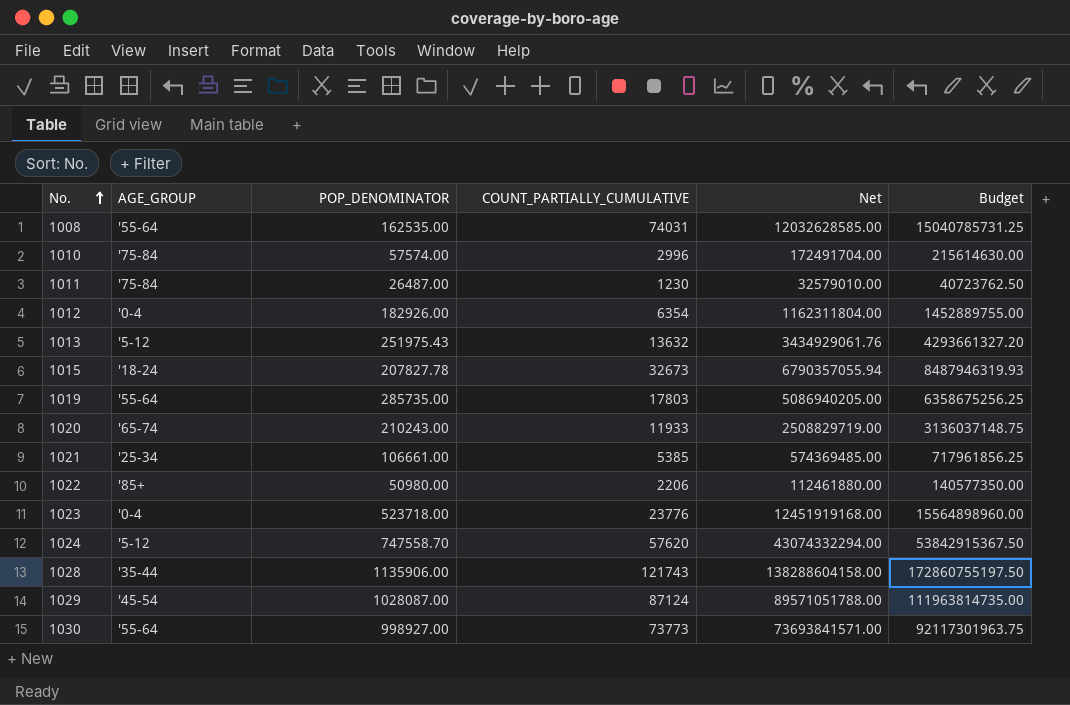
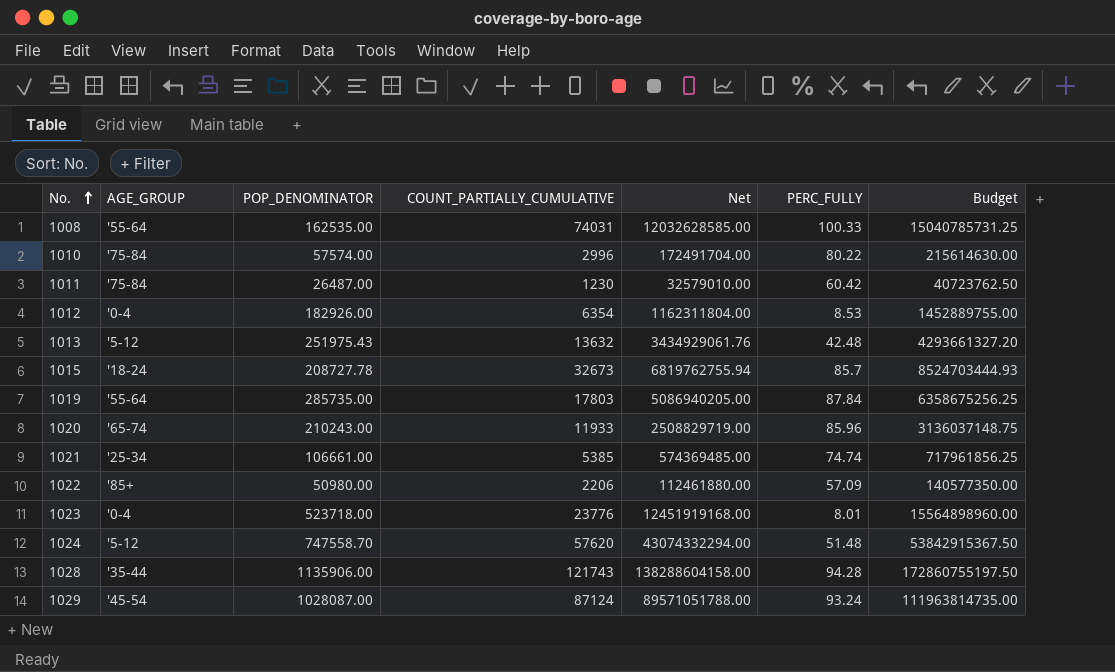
column PERC_FULLY | position: none -> 6
row 1030: '55-64 | 998927.00 | 73773 | 73693841571.00 | 92117301963.75 -> none
1015 | POP_DENOMINATOR: 207827.78 -> 208727.78
1015 | Net: 6790357055.94 -> 6819762755.94
1015 | Budget: 8487946319.93 -> 8524703444.93

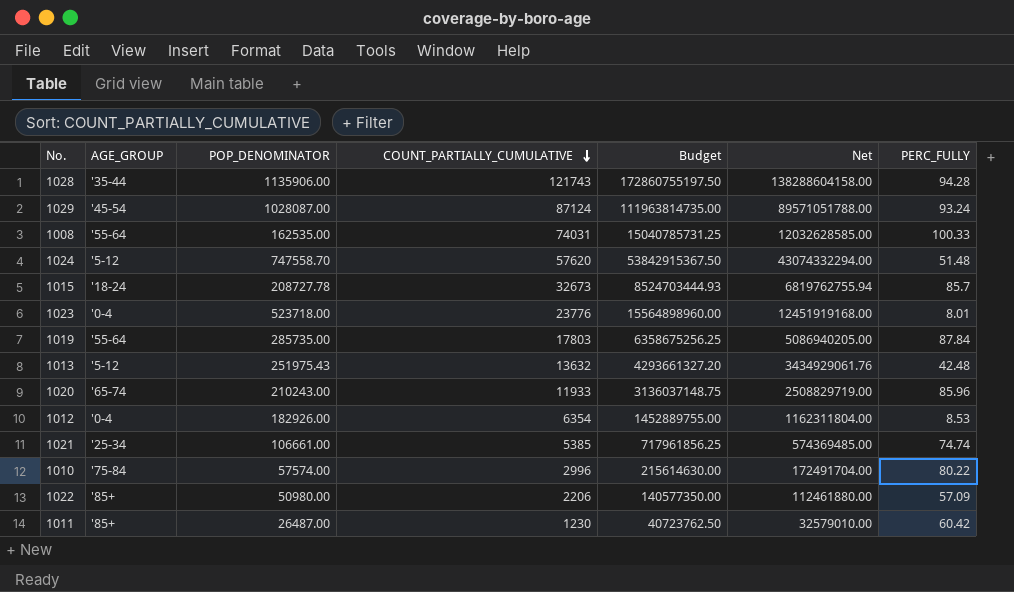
row order: No. ascending -> COUNT_PARTIALLY_CUMULATIVE descending
column Budget | position: 7 -> 5
1011 | AGE_GROUP: '75-84 -> '85+

